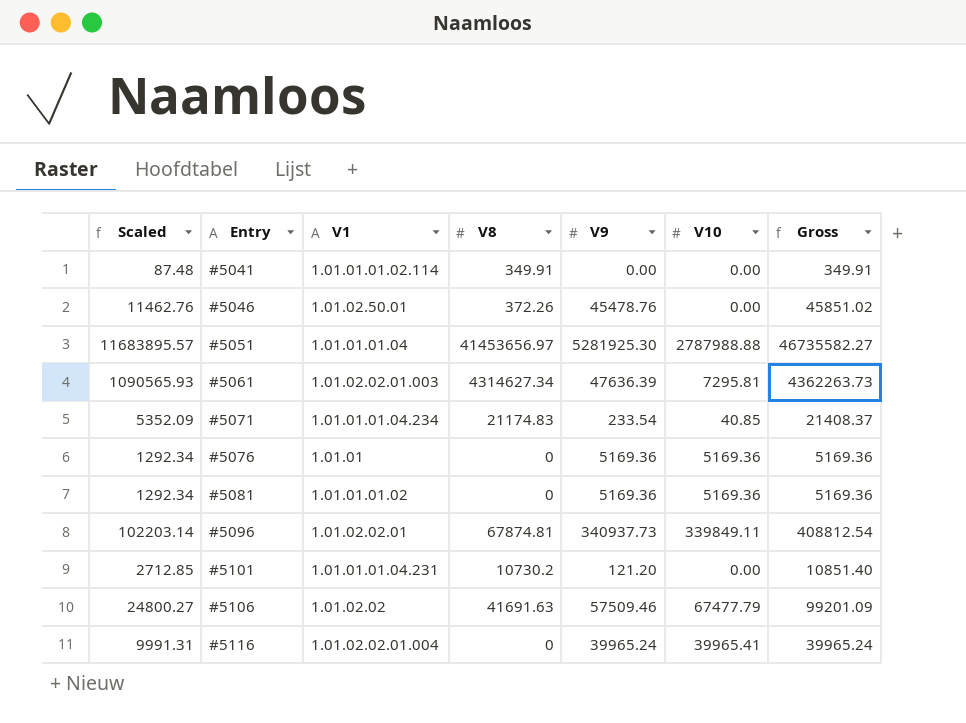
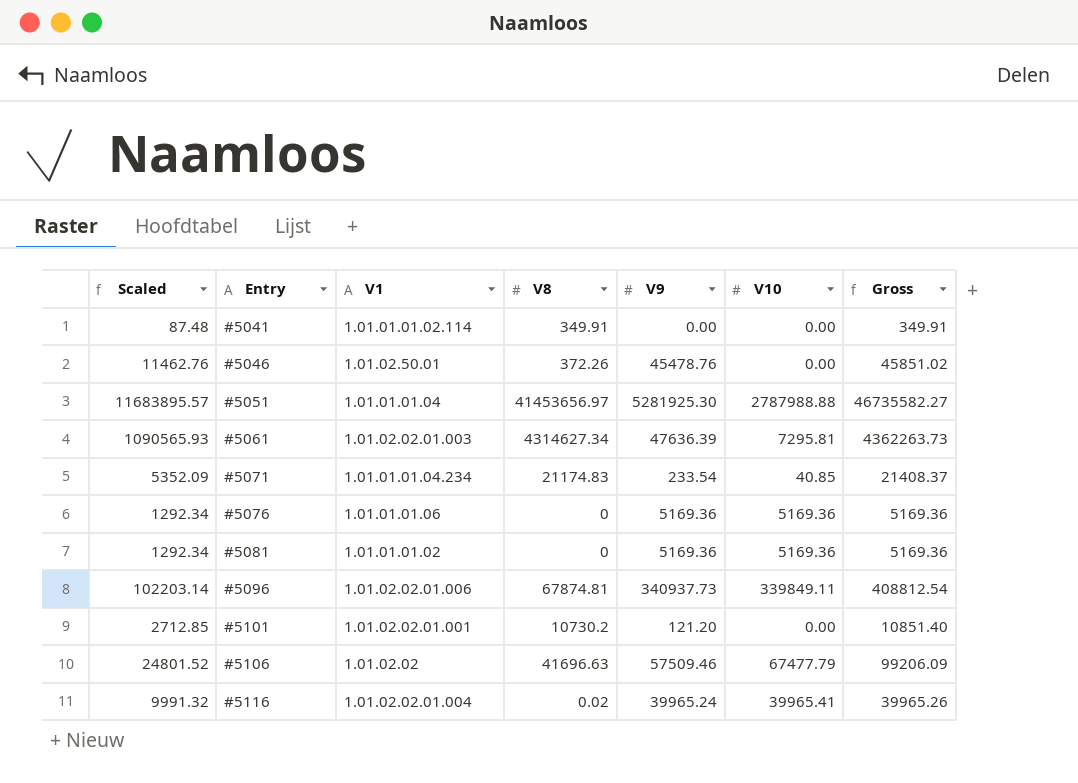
#5076 | V1: 1.01.01 -> 1.01.01.01.06
#5096 | V1: 1.01.02.02.01 -> 1.01.02.02.01.006
#5101 | V1: 1.01.01.01.04.231 -> 1.01.02.02.01.001
#5106 | Scaled: 24800.27 -> 24801.52
#5106 | V8: 41691.63 -> 41696.63
#5106 | Gross: 99201.09 -> 99206.09
#5116 | Scaled: 9991.31 -> 9991.32
#5116 | V8: 0 -> 0.02
#5116 | Gross: 39965.24 -> 39965.26

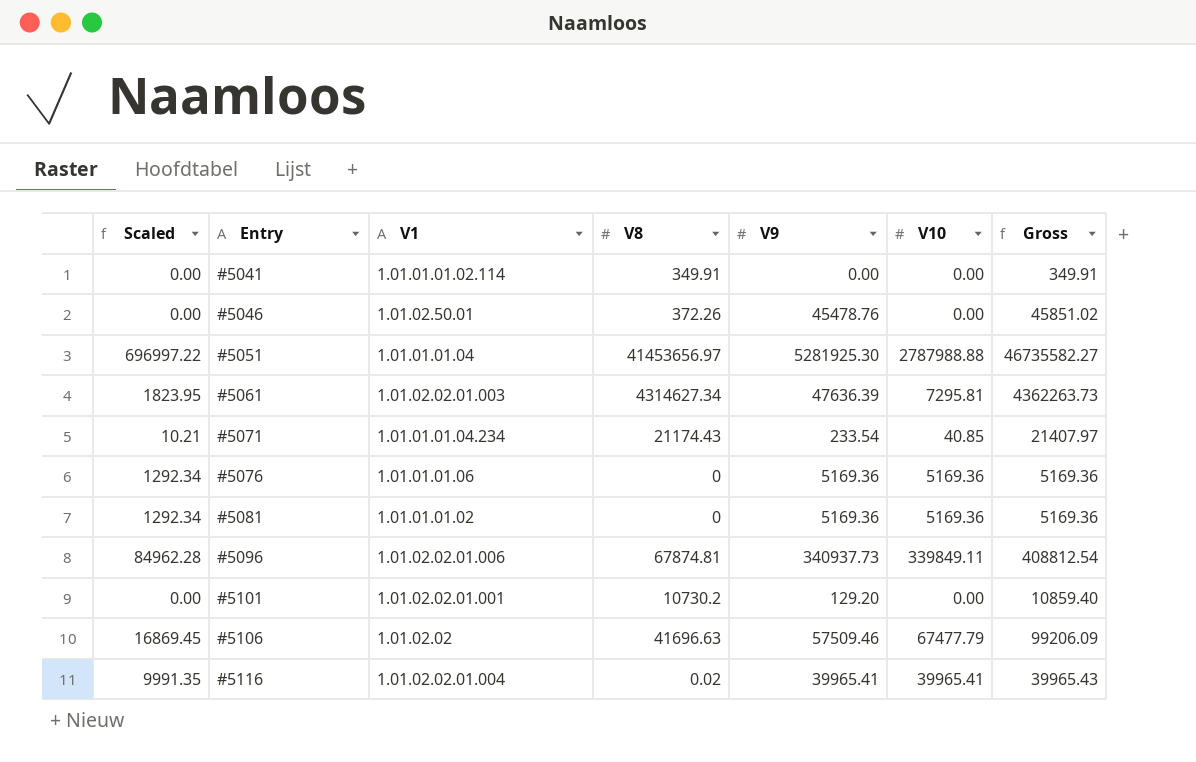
column Scaled | formula: [Gross] * 0.25 -> [V10] * 0.25
#5071 | V8: 21174.83 -> 21174.43
#5071 | Gross: 21408.37 -> 21407.97
#5101 | V9: 121.20 -> 129.20
#5101 | Gross: 10851.40 -> 10859.40
#5116 | V9: 39965.24 -> 39965.41
#5116 | Gross: 39965.26 -> 39965.43

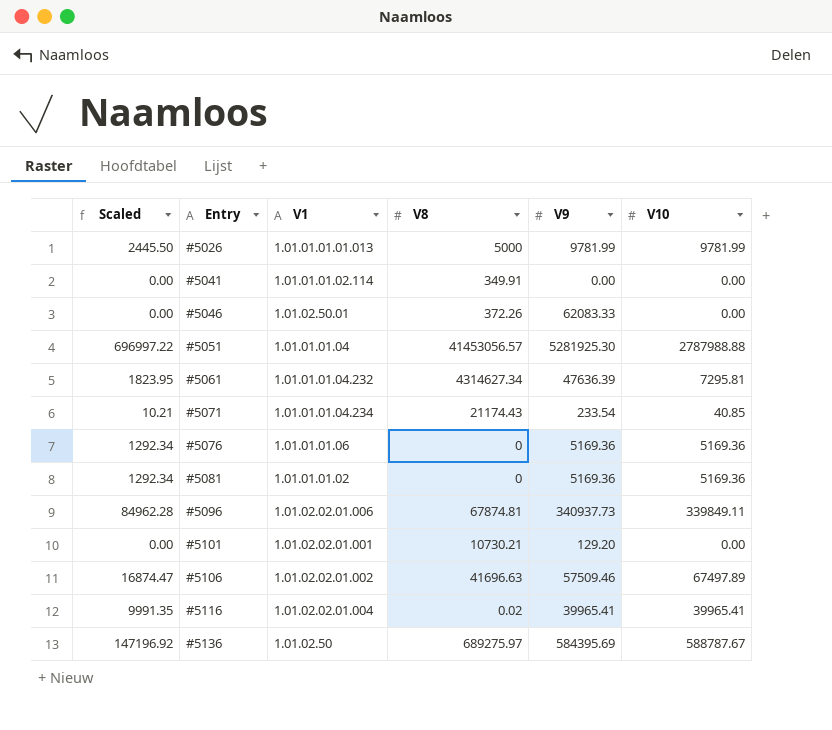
column Gross | formula: [V8] + [V9] -> none
row #5026: none -> 2445.50 | 1.01.01.01.01.013 | 5000 | 9781.99 | 9781.99
#5046 | V9: 45478.76 -> 62083.33
#5051 | V8: 41453656.97 -> 41453056.57
#5061 | V1: 1.01.02.02.01.003 -> 1.01.01.01.04.232
#5101 | V8: 10730.2 -> 10730.21
#5106 | Scaled: 16869.45 -> 16874.47
#5106 | V1: 1.01.02.02 -> 1.01.02.02.01.002
#5106 | V10: 67477.79 -> 67497.89
row #5136: none -> 147196.92 | 1.01.02.50 | 689275.97 | 584395.69 | 588787.67

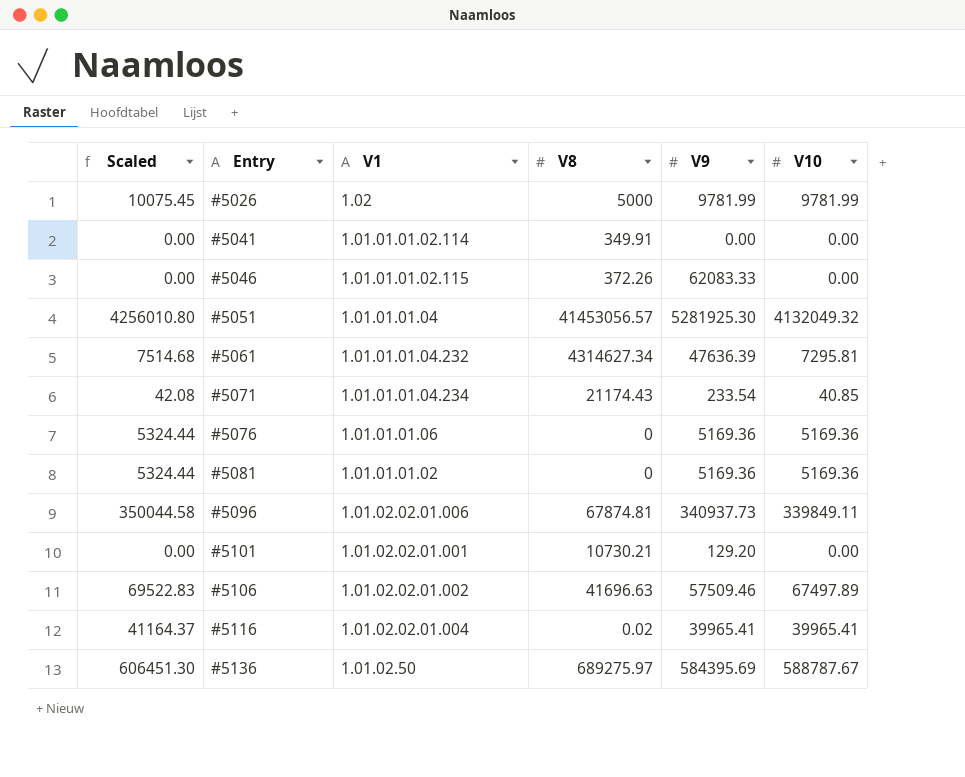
column Scaled | formula: [V10] * 0.25 -> [V10] * 1.03
#5026 | V1: 1.01.01.01.01.013 -> 1.02
#5046 | V1: 1.01.02.50.01 -> 1.01.01.01.02.115
#5051 | V10: 2787988.88 -> 4132049.32

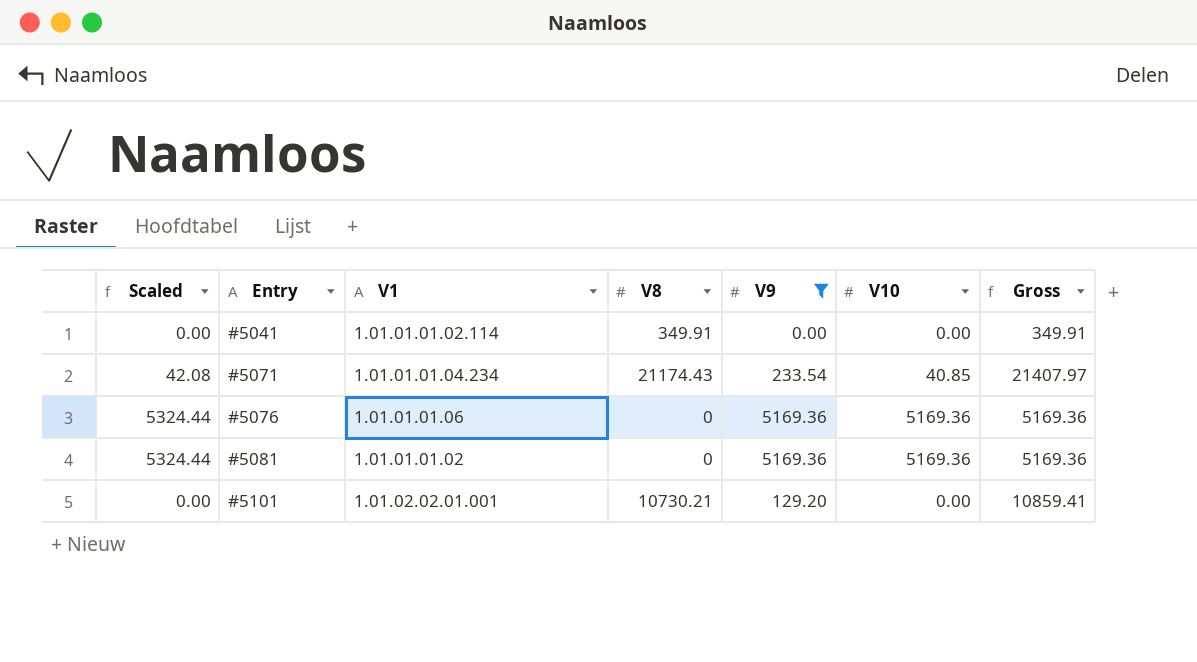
filter: none -> V9 <= 5169.36
column Gross | formula: none -> [V8] + [V9]

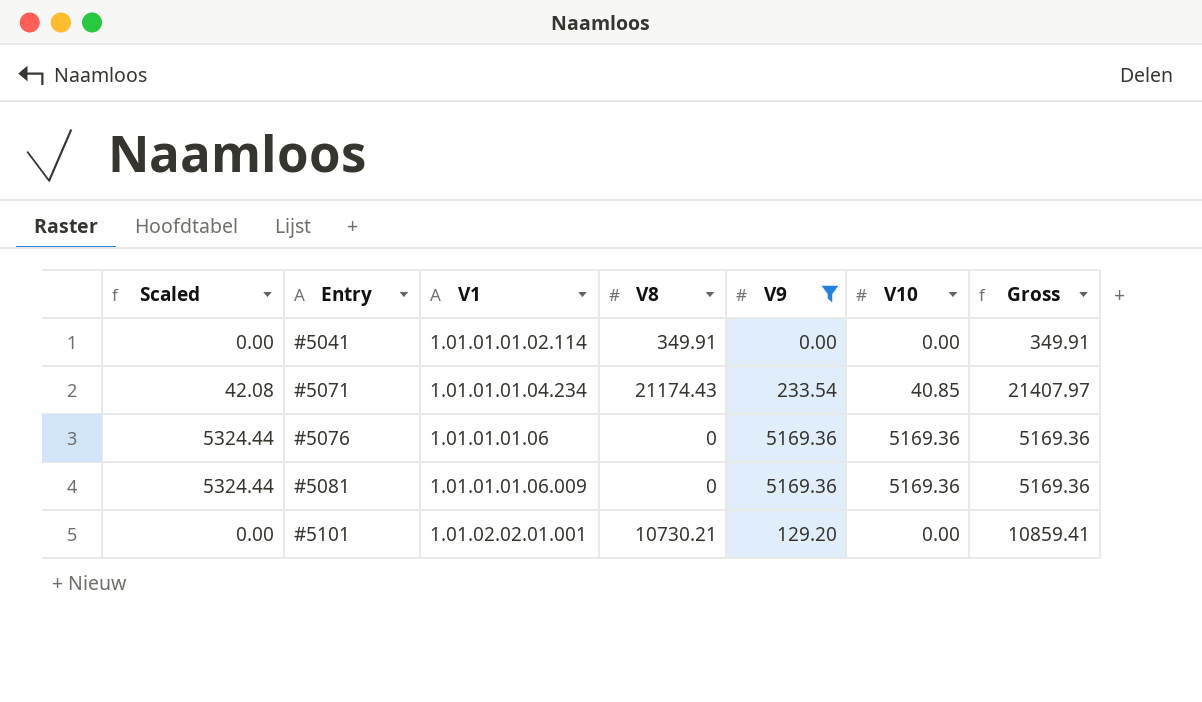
#5081 | V1: 1.01.01.01.02 -> 1.01.01.01.06.009

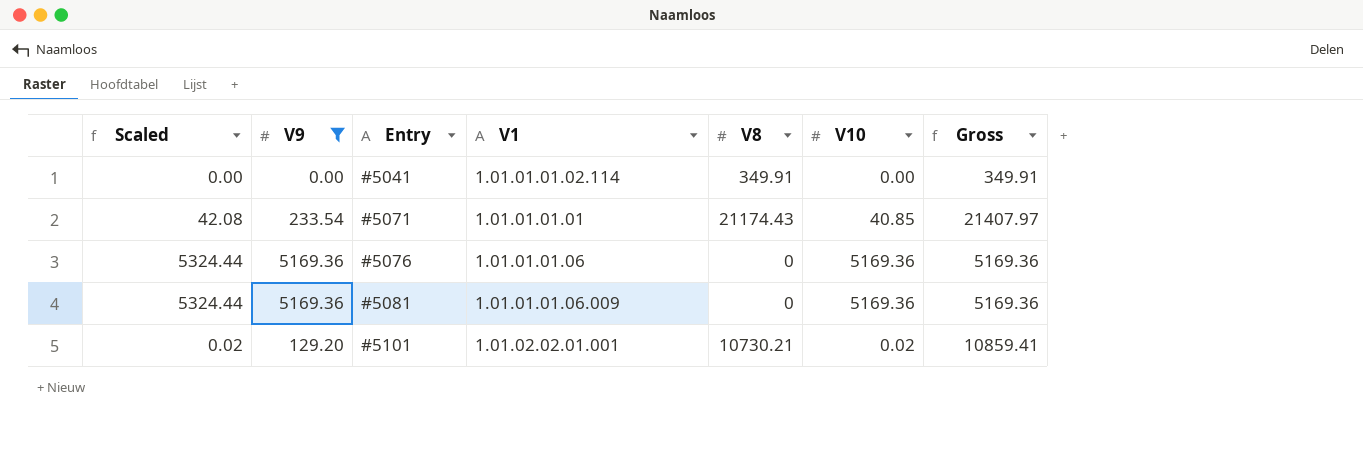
column V9 | position: 5 -> 2
#5071 | V1: 1.01.01.01.04.234 -> 1.01.01.01.01
#5101 | Scaled: 0.00 -> 0.02
#5101 | V10: 0.00 -> 0.02

